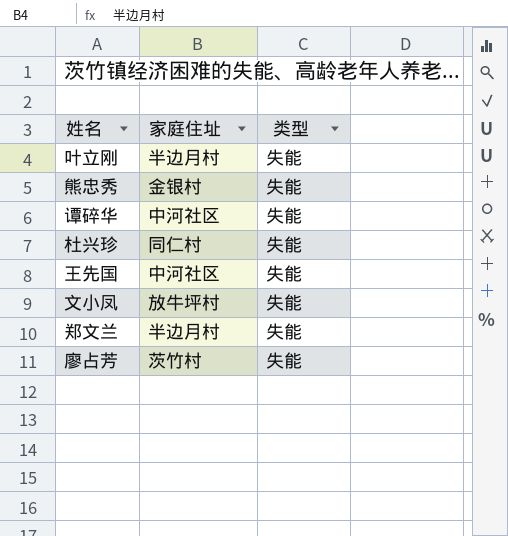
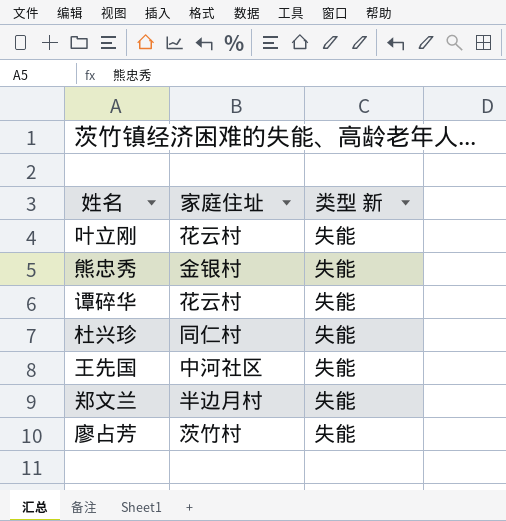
column name: 类型 -> 类型 新
row 文小凤: 放牛坪村 | 失能 -> none
叶立刚 | 家庭住址: 半边月村 -> 花云村
谭碎华 | 家庭住址: 中河社区 -> 花云村

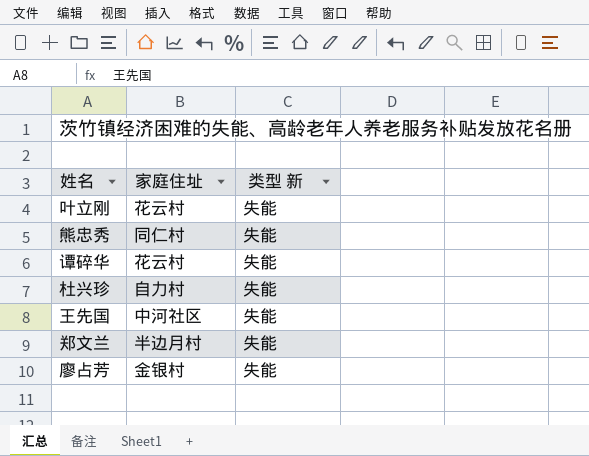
熊忠秀 | 家庭住址: 金银村 -> 同仁村
杜兴珍 | 家庭住址: 同仁村 -> 自力村
廖占芳 | 家庭住址: 茨竹村 -> 金银村

